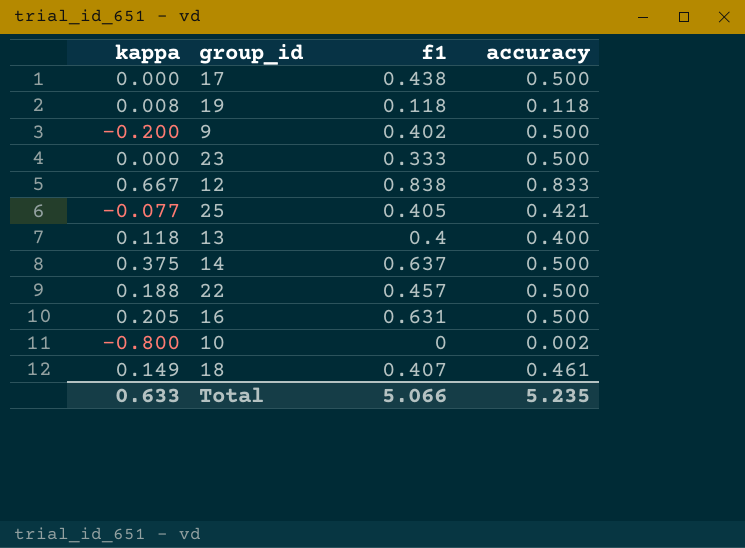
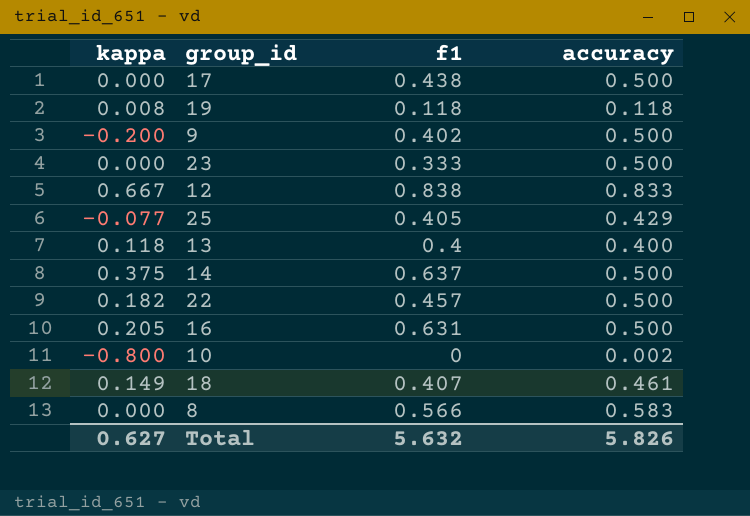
25 | accuracy: 0.421 -> 0.429
22 | kappa: 0.188 -> 0.182
row 8: none -> 0.000 | 0.566 | 0.583
Total | kappa: 0.633 -> 0.627
Total | f1: 5.066 -> 5.632
Total | accuracy: 5.235 -> 5.826

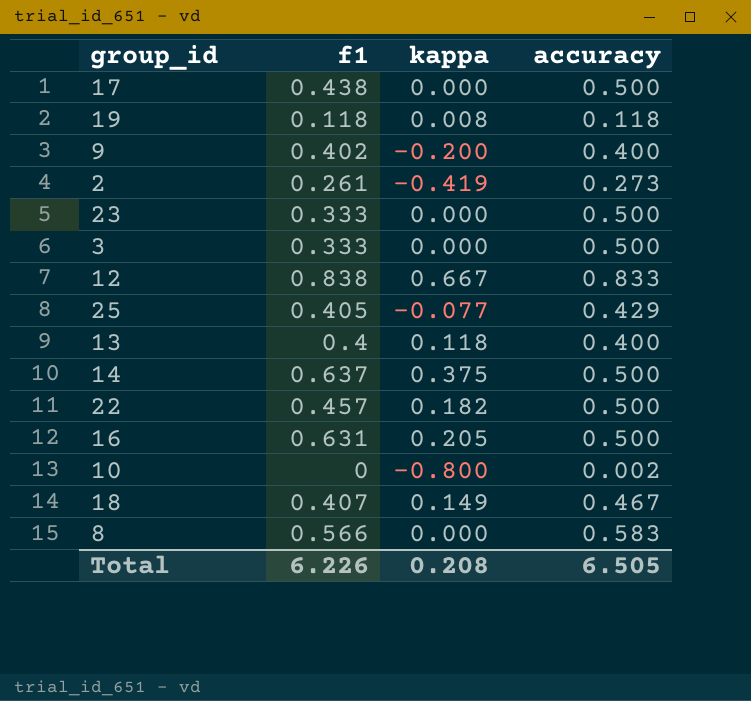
column kappa | position: 1 -> 3
9 | accuracy: 0.500 -> 0.400
row 2: none -> 0.261 | -0.419 | 0.273
row 3: none -> 0.333 | 0.000 | 0.500
18 | accuracy: 0.461 -> 0.467
Total | f1: 5.632 -> 6.226
Total | kappa: 0.627 -> 0.208
Total | accuracy: 5.826 -> 6.505

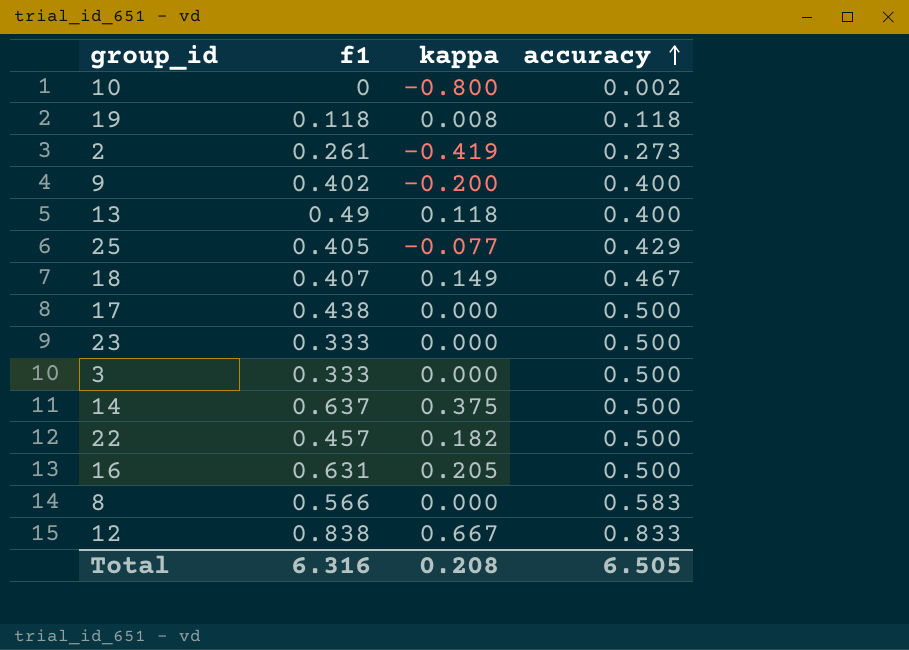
row order: none -> accuracy ascending
13 | f1: 0.4 -> 0.49
Total | f1: 6.226 -> 6.316

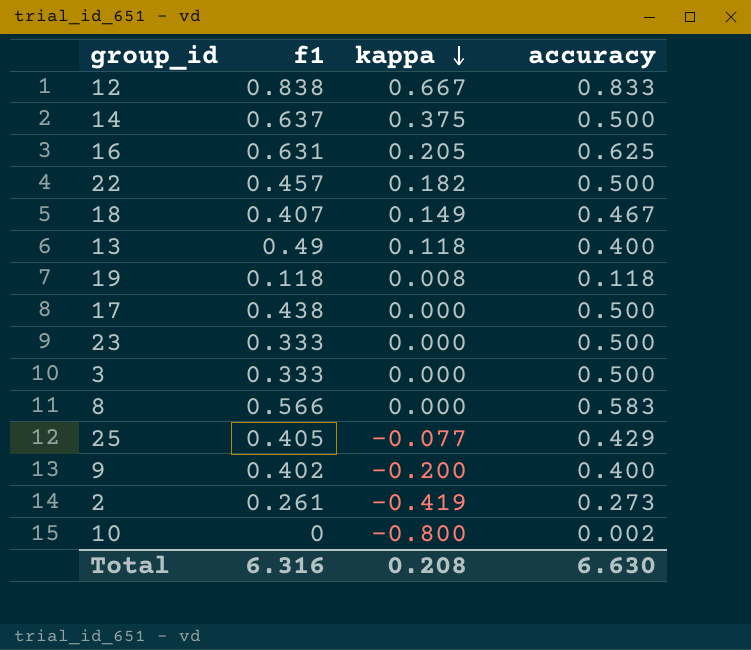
row order: accuracy ascending -> kappa descending
16 | accuracy: 0.500 -> 0.625
Total | accuracy: 6.505 -> 6.630

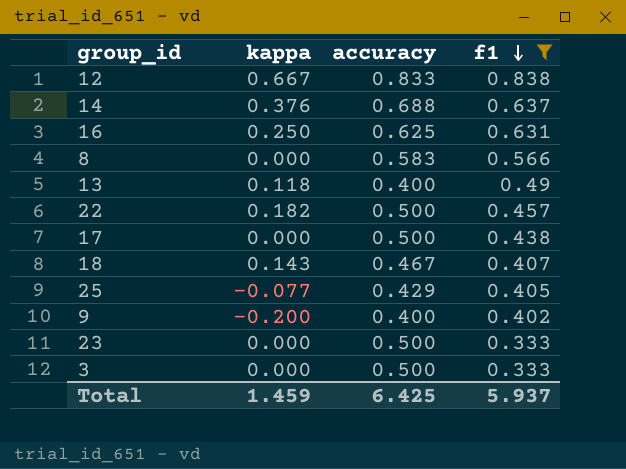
filter: none -> f1 >= 0.333
row order: kappa descending -> f1 descending
column f1 | position: 2 -> 4
14 | kappa: 0.375 -> 0.376
14 | accuracy: 0.500 -> 0.688
16 | kappa: 0.205 -> 0.250
18 | kappa: 0.149 -> 0.143
Total | kappa: 0.208 -> 1.459
Total | accuracy: 6.630 -> 6.425
Total | f1: 6.316 -> 5.937

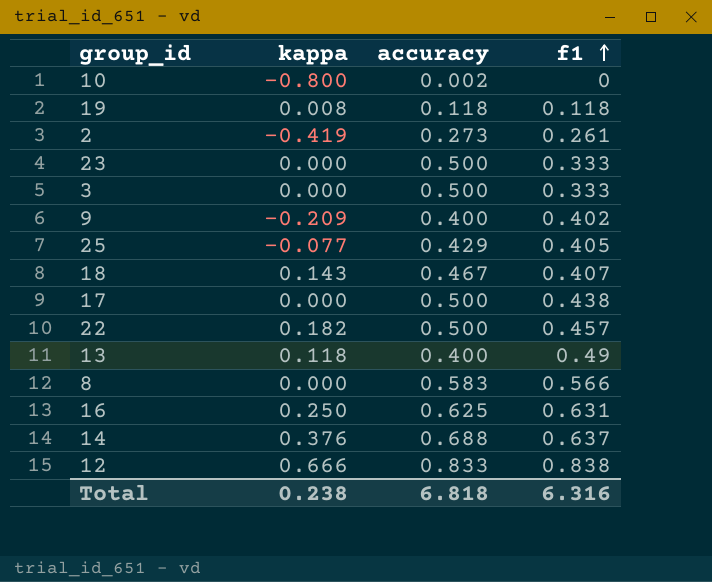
filter: f1 >= 0.333 -> none
row order: f1 descending -> f1 ascending
9 | kappa: -0.200 -> -0.209
12 | kappa: 0.667 -> 0.666
Total | kappa: 1.459 -> 0.238
Total | accuracy: 6.425 -> 6.818
Total | f1: 5.937 -> 6.316

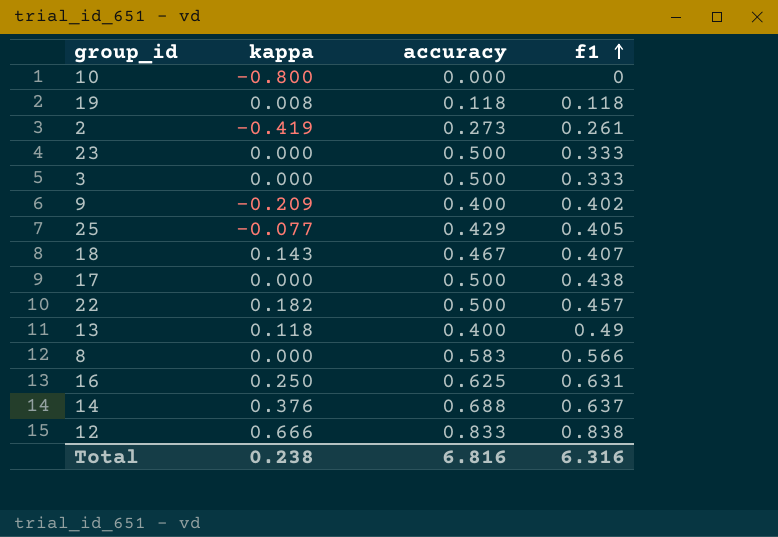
10 | accuracy: 0.002 -> 0.000
Total | accuracy: 6.818 -> 6.816

